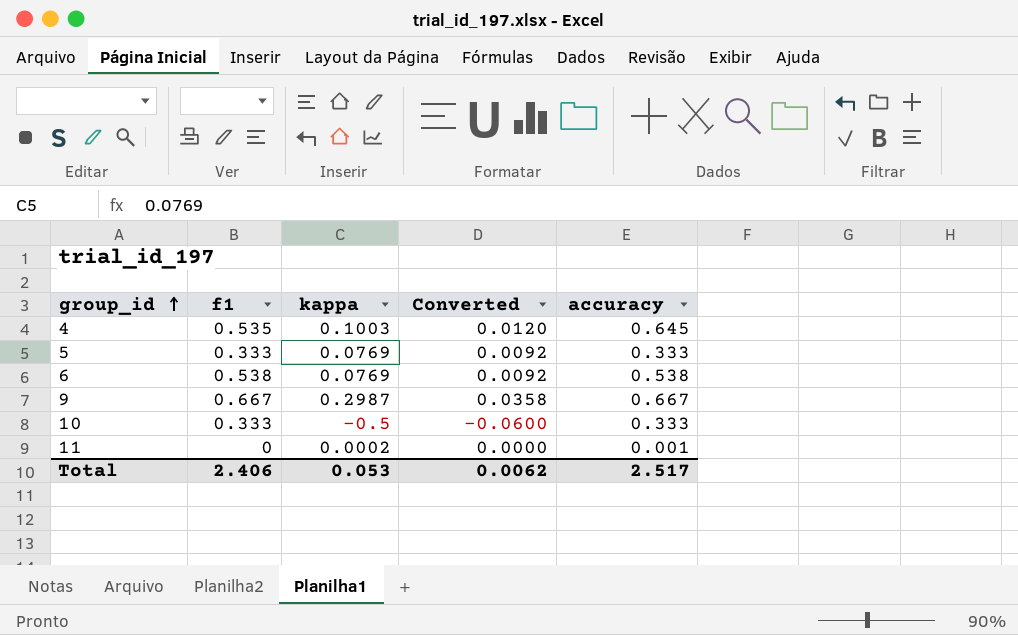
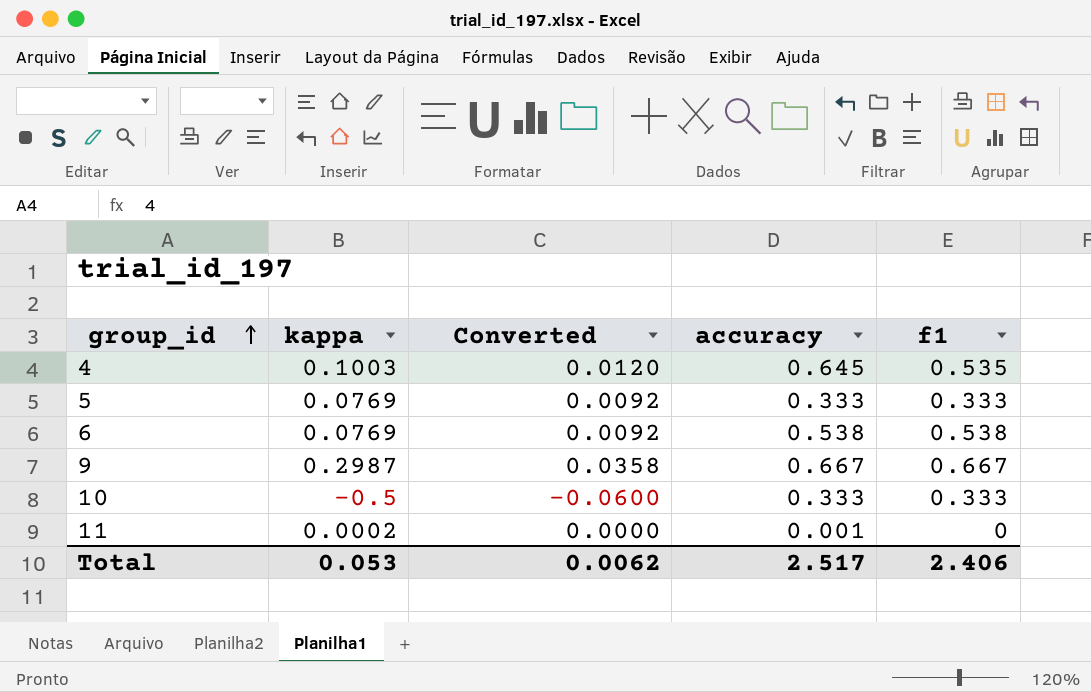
column f1 | position: 2 -> 5

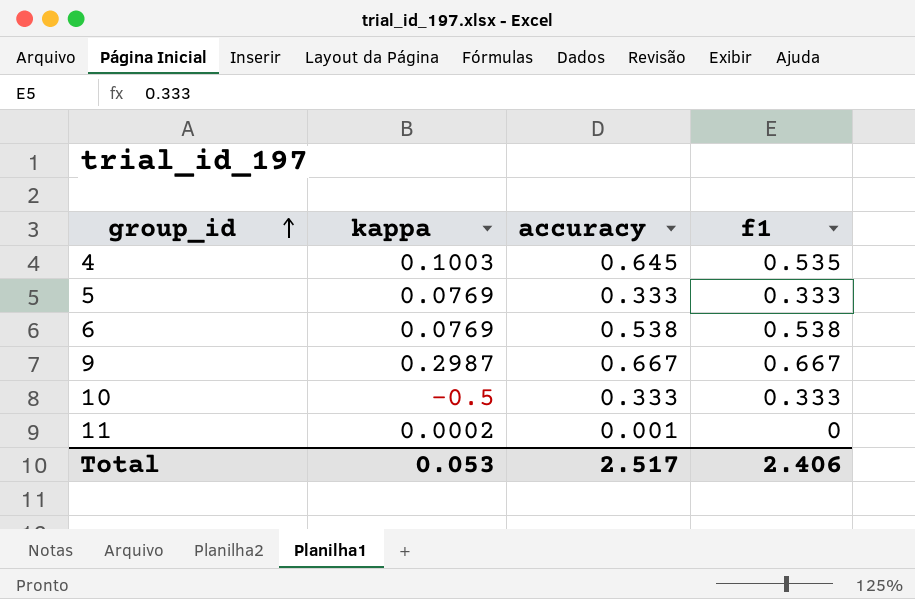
column Converted | formula: [kappa] * 0.12 -> none

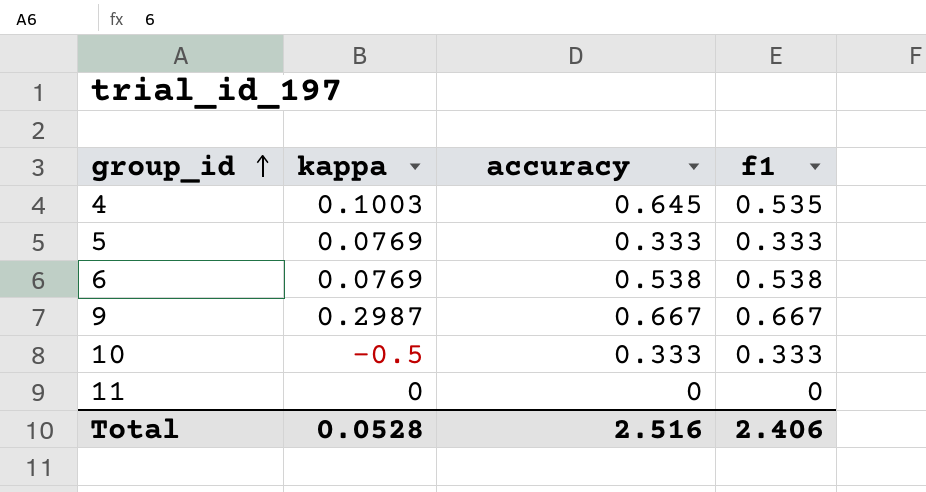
11 | kappa: 0.0002 -> 0
11 | accuracy: 0.001 -> 0
Total | kappa: 0.053 -> 0.0528
Total | accuracy: 2.517 -> 2.516

